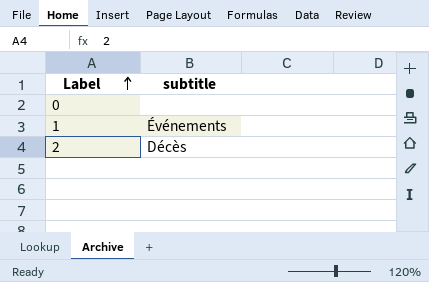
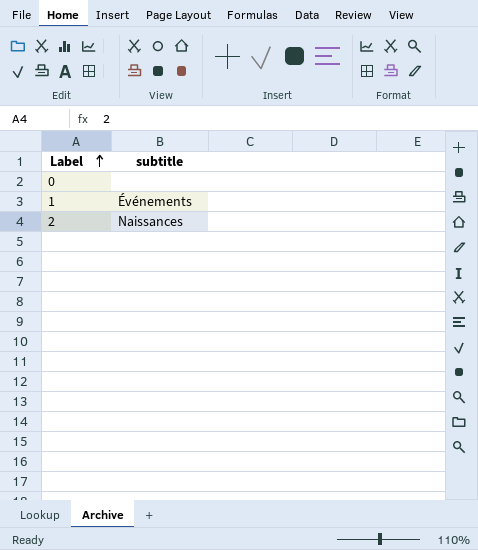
2 | subtitle: Décès -> Naissances

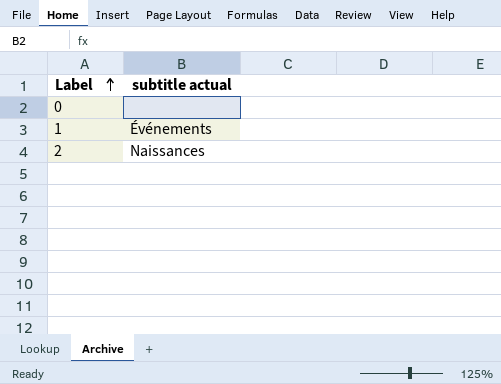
column name: subtitle -> subtitle actual

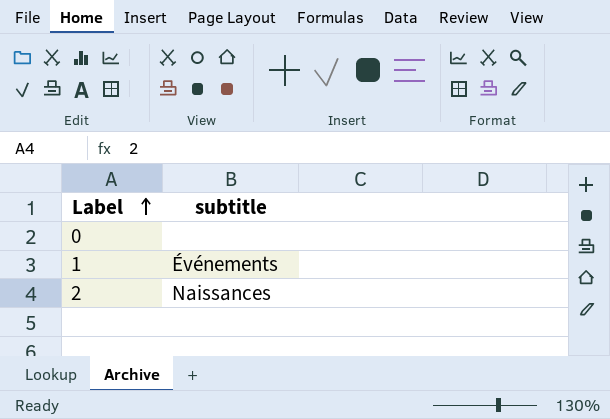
column name: subtitle actual -> subtitle

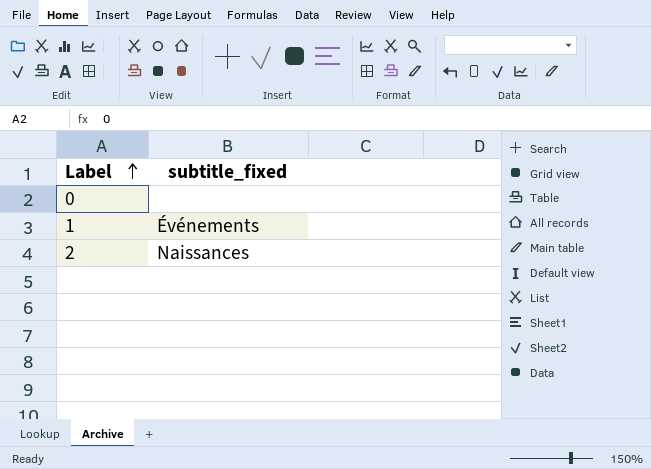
column name: subtitle -> subtitle_fixed

